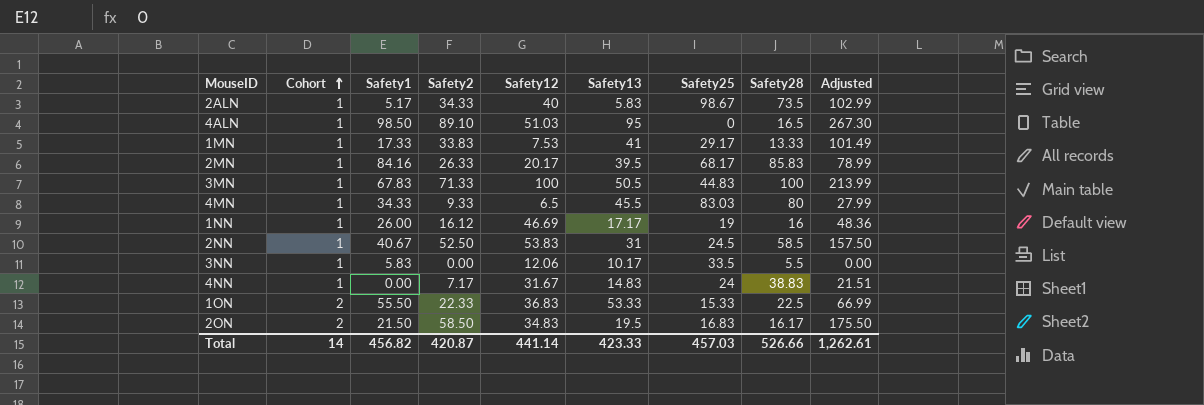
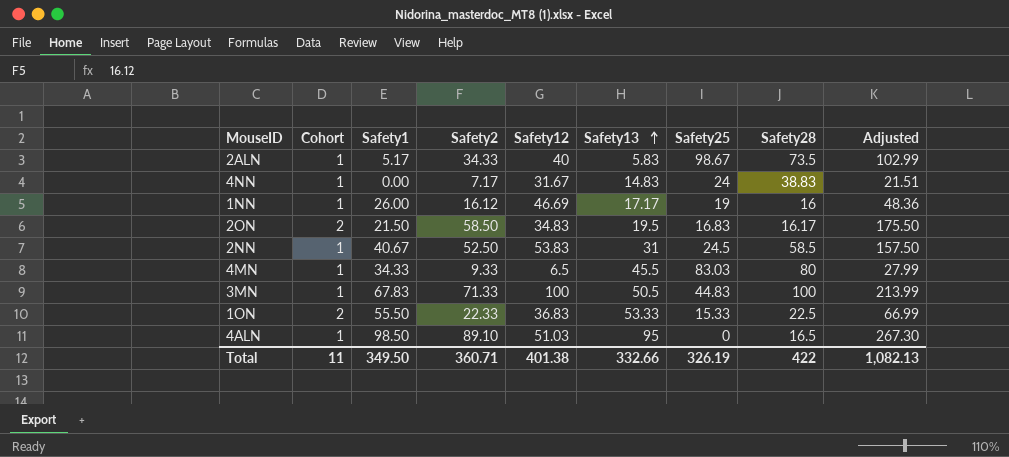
row order: Cohort ascending -> Safety13 ascending
row 1MN: 1 | 17.33 | 33.83 | 7.53 | 41 | 29.17 | 13.33 | 101.49 -> none
row 2MN: 1 | 84.16 | 26.33 | 20.17 | 39.5 | 68.17 | 85.83 | 78.99 -> none
row 3NN: 1 | 5.83 | 0.00 | 12.06 | 10.17 | 33.5 | 5.5 | 0.00 -> none
Total | Cohort: 14 -> 11
Total | Safety1: 456.82 -> 349.50
Total | Safety2: 420.87 -> 360.71
Total | Safety12: 441.14 -> 401.38
Total | Safety13: 423.33 -> 332.66
Total | Safety25: 457.03 -> 326.19
Total | Safety28: 526.66 -> 422
Total | Adjusted: 1,262.61 -> 1,082.13

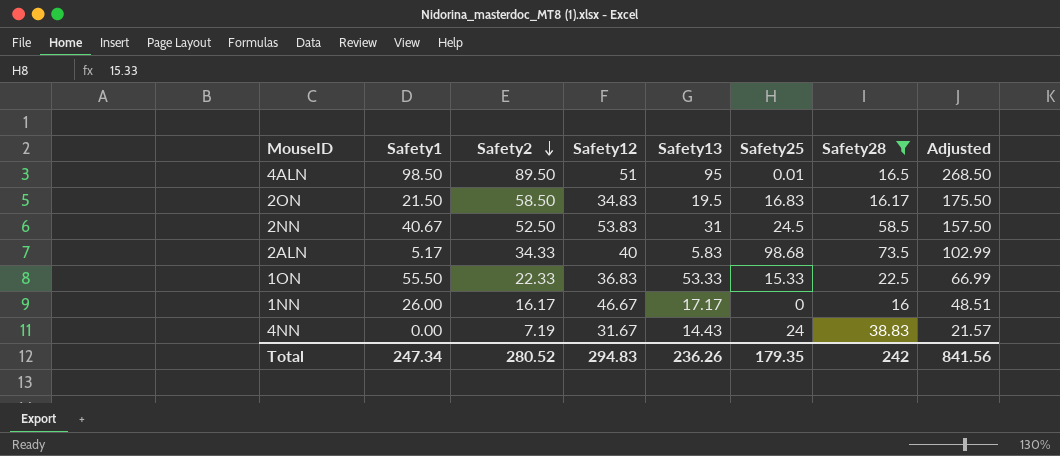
filter: none -> Safety28 <= 73.5
row order: Safety13 ascending -> Safety2 descending
column Cohort | position: 2 -> none
4ALN | Safety2: 89.10 -> 89.50
4ALN | Safety12: 51.03 -> 51
4ALN | Safety25: 0 -> 0.01
4ALN | Adjusted: 267.30 -> 268.50
2ALN | Safety25: 98.67 -> 98.68
1NN | Safety2: 16.12 -> 16.17
1NN | Safety12: 46.69 -> 46.67
1NN | Safety25: 19 -> 0
1NN | Adjusted: 48.36 -> 48.51
4NN | Safety2: 7.17 -> 7.19
4NN | Safety13: 14.83 -> 14.43
4NN | Adjusted: 21.51 -> 21.57
Total | Safety1: 349.50 -> 247.34
Total | Safety2: 360.71 -> 280.52
Total | Safety12: 401.38 -> 294.83
Total | Safety13: 332.66 -> 236.26
Total | Safety25: 326.19 -> 179.35
Total | Safety28: 422 -> 242
Total | Adjusted: 1,082.13 -> 841.56

